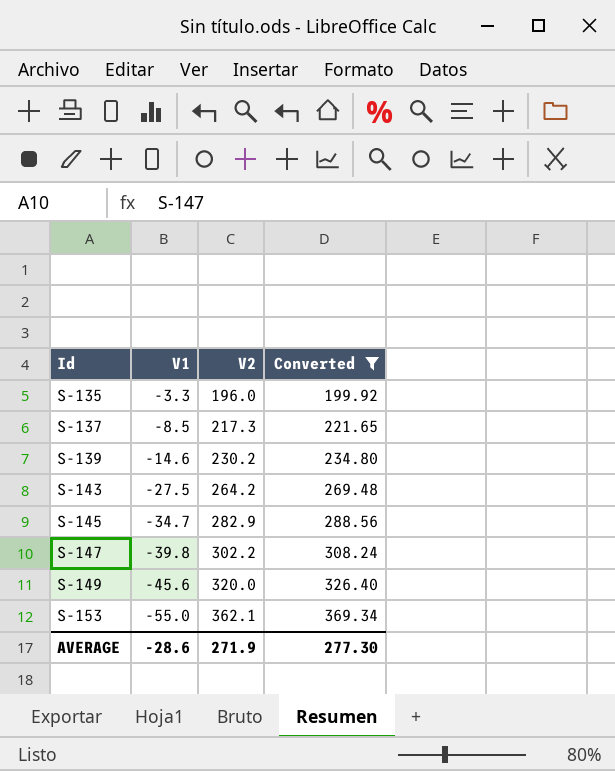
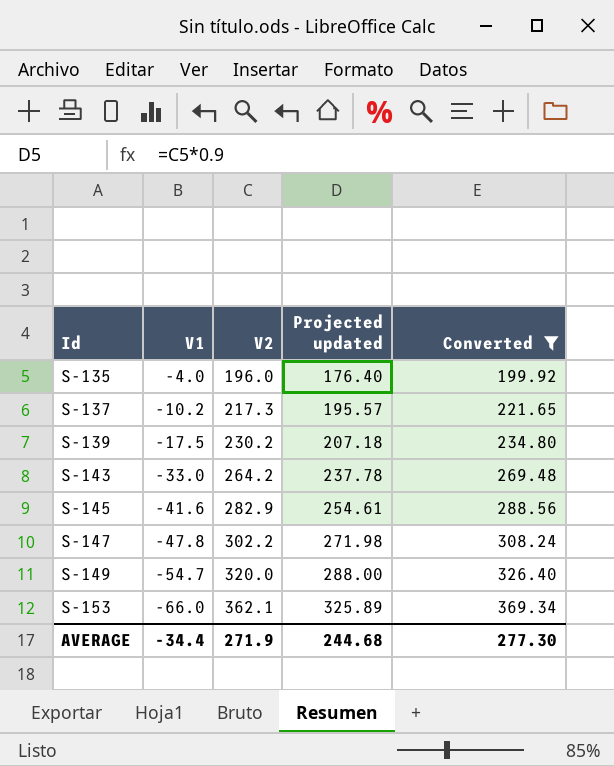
column Projected updated | formula: none -> [V2] * 0.9
S-135 | V1: -3.3 -> -4.0
S-137 | V1: -8.5 -> -10.2
S-139 | V1: -14.6 -> -17.5
S-143 | V1: -27.5 -> -33.0
S-145 | V1: -34.7 -> -41.6
S-147 | V1: -39.8 -> -47.8
S-149 | V1: -45.6 -> -54.7
S-153 | V1: -55.0 -> -66.0
AVERAGE | V1: -28.6 -> -34.4

